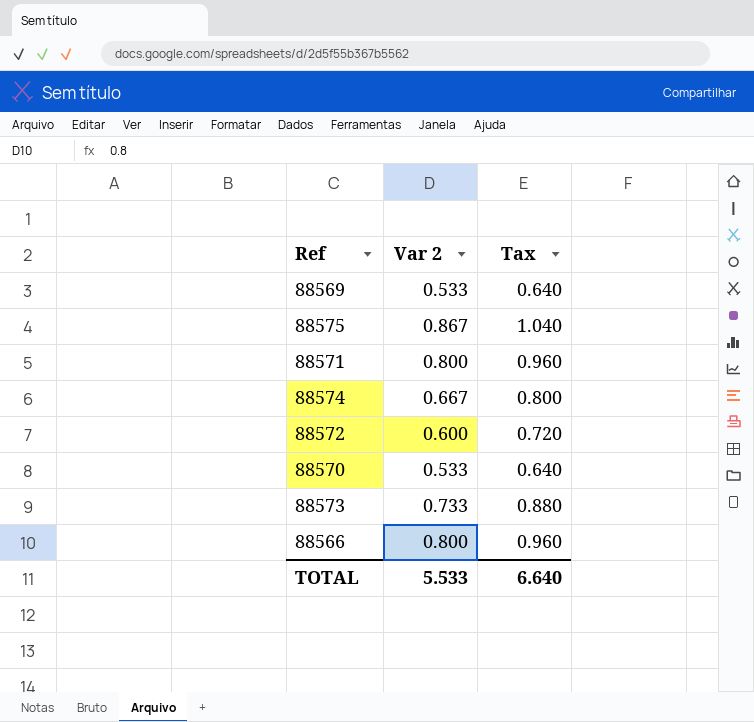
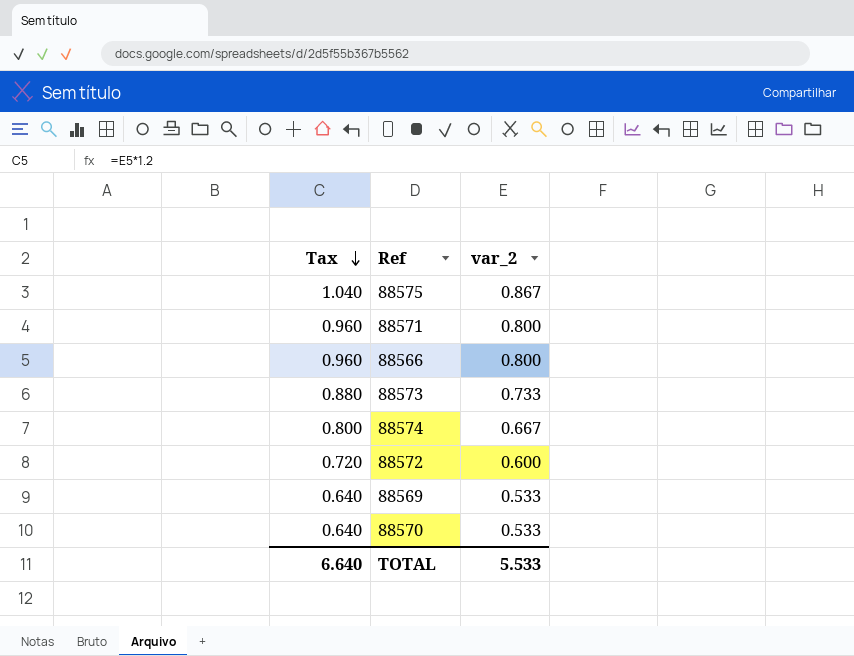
row order: none -> Tax descending
column Tax | position: 3 -> 1
column name: Var 2 -> var_2

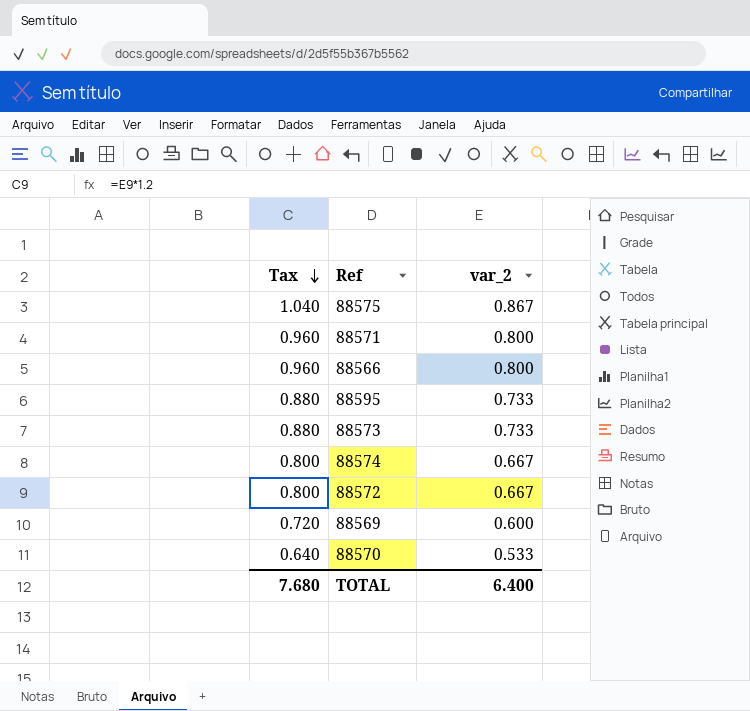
row 88595: none -> 0.880 | 0.733
88572 | Tax: 0.720 -> 0.800
88572 | var_2: 0.600 -> 0.667
88569 | Tax: 0.640 -> 0.720
88569 | var_2: 0.533 -> 0.600
TOTAL | Tax: 6.640 -> 7.680
TOTAL | var_2: 5.533 -> 6.400

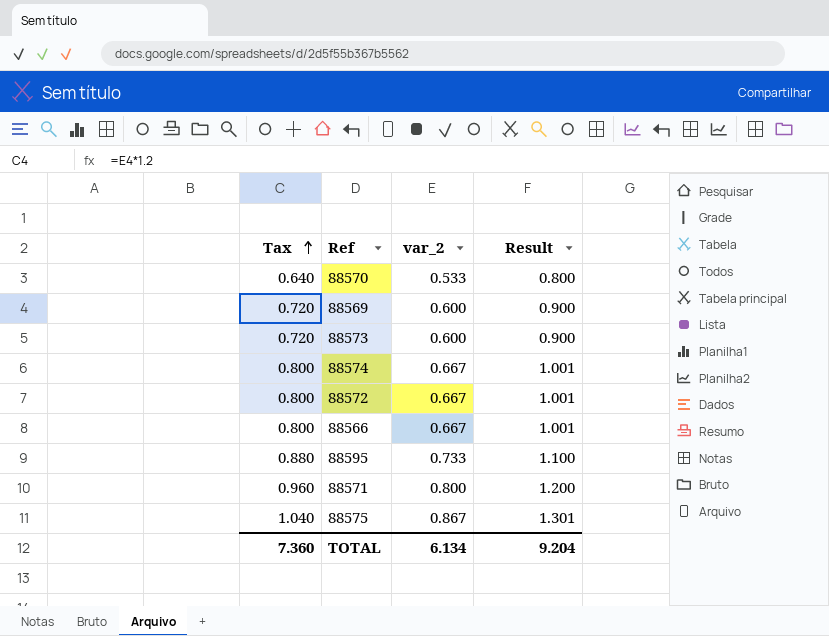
row order: Tax descending -> Tax ascending
column Result | formula: none -> [var_2] * 1.5
88573 | Tax: 0.880 -> 0.720
88573 | var_2: 0.733 -> 0.600
88566 | Tax: 0.960 -> 0.800
88566 | var_2: 0.800 -> 0.667
TOTAL | Tax: 7.680 -> 7.360
TOTAL | var_2: 6.400 -> 6.134

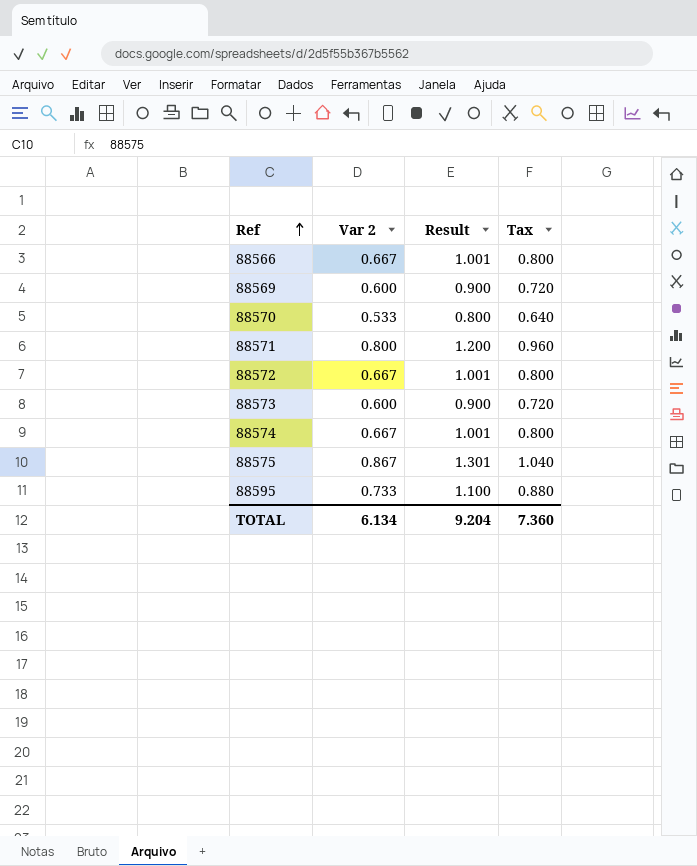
row order: Tax ascending -> Ref ascending
column name: var_2 -> Var 2
column Tax | position: 1 -> 4

